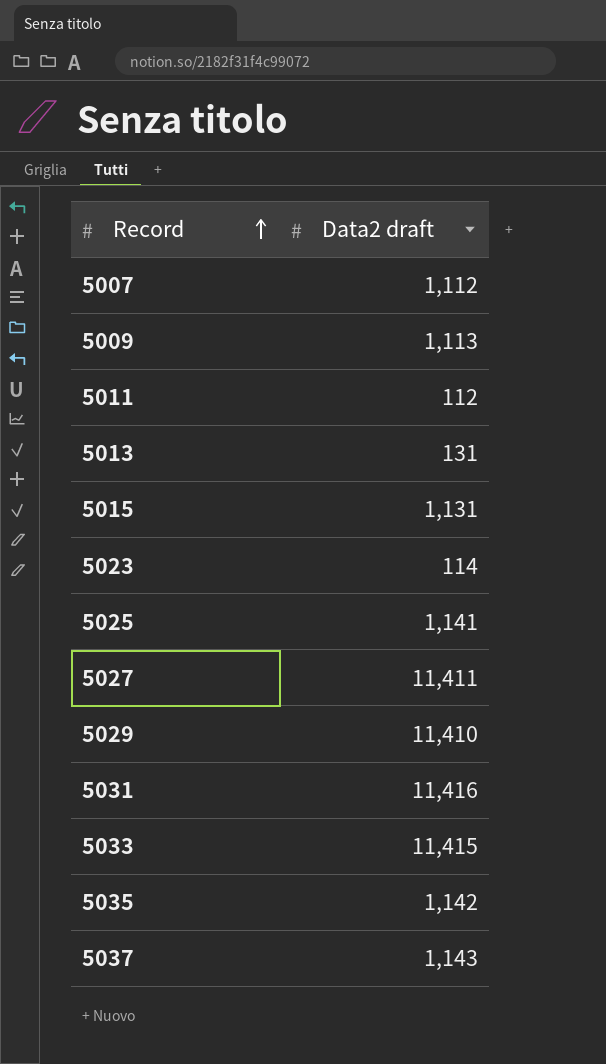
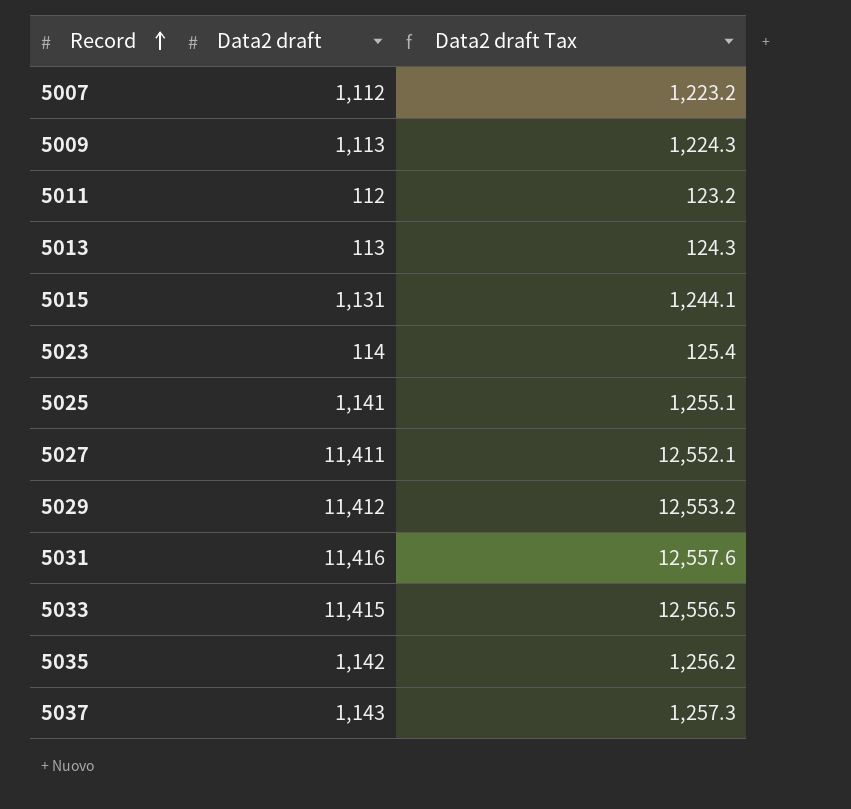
column Data2 draft Tax | formula: none -> [Data2 draft] * 1.1
5013 | Data2 draft: 131 -> 113
5029 | Data2 draft: 11,410 -> 11,412

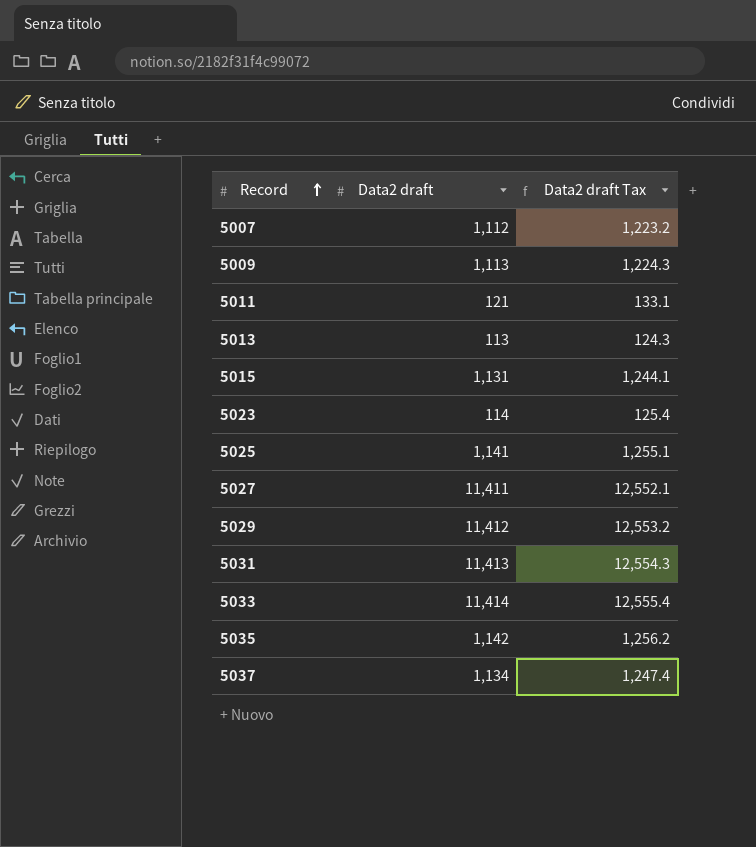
5011 | Data2 draft: 112 -> 121
5011 | Data2 draft Tax: 123.2 -> 133.1
5031 | Data2 draft: 11,416 -> 11,413
5031 | Data2 draft Tax: 12,557.6 -> 12,554.3
5033 | Data2 draft: 11,415 -> 11,414
5033 | Data2 draft Tax: 12,556.5 -> 12,555.4
5037 | Data2 draft: 1,143 -> 1,134
5037 | Data2 draft Tax: 1,257.3 -> 1,247.4

